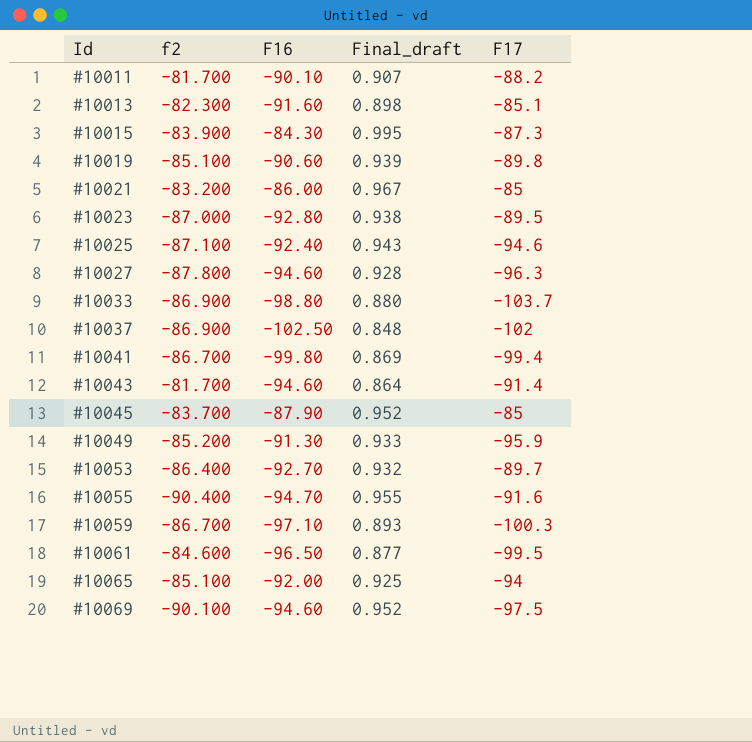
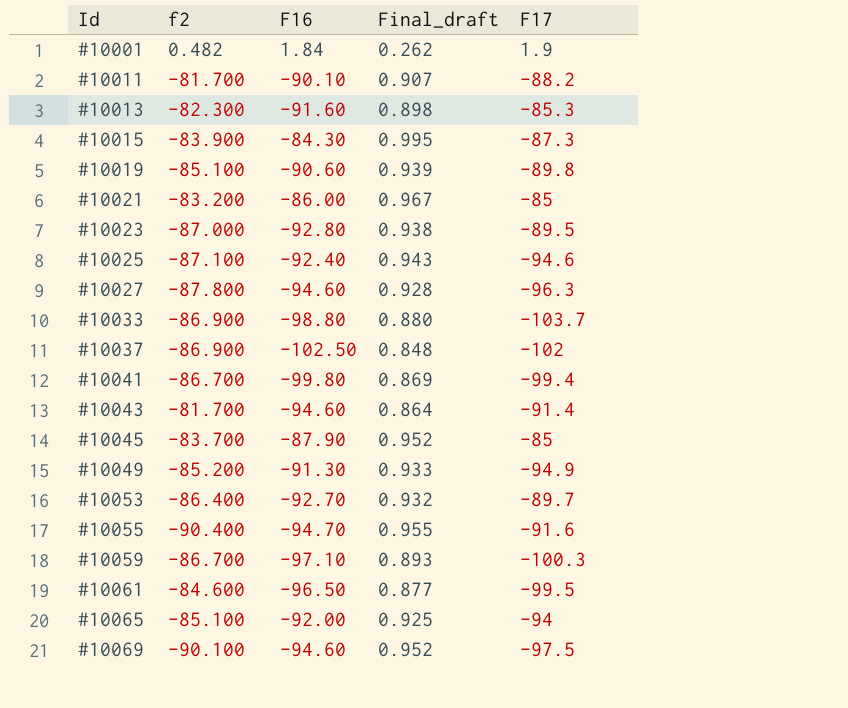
row #10001: none -> 0.482 | 1.84 | 0.262 | 1.9
#10013 | F17: -85.1 -> -85.3
#10049 | F17: -95.9 -> -94.9

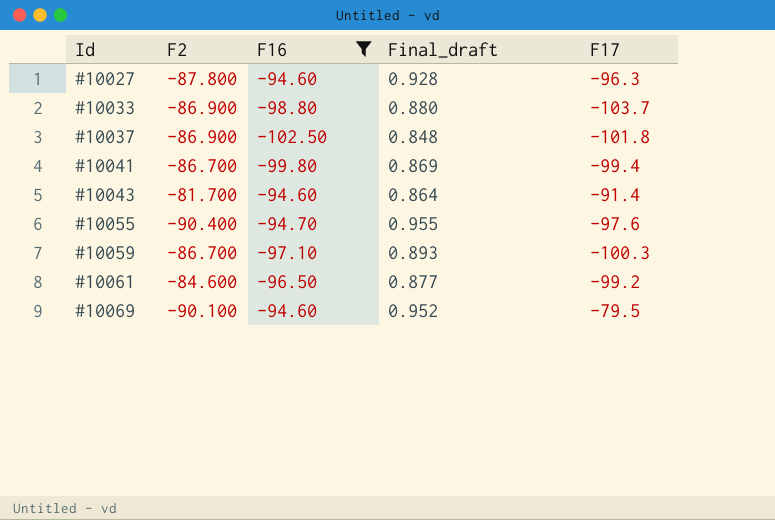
filter: none -> F16 <= -94.60
column name: f2 -> F2
#10037 | F17: -102 -> -101.8
#10055 | F17: -91.6 -> -97.6
#10061 | F17: -99.5 -> -99.2
#10069 | F17: -97.5 -> -79.5

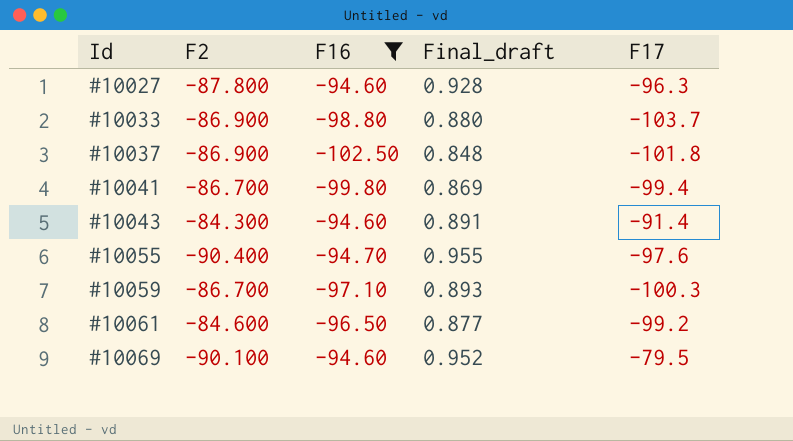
#10043 | F2: -81.700 -> -84.300
#10043 | Final_draft: 0.864 -> 0.891

